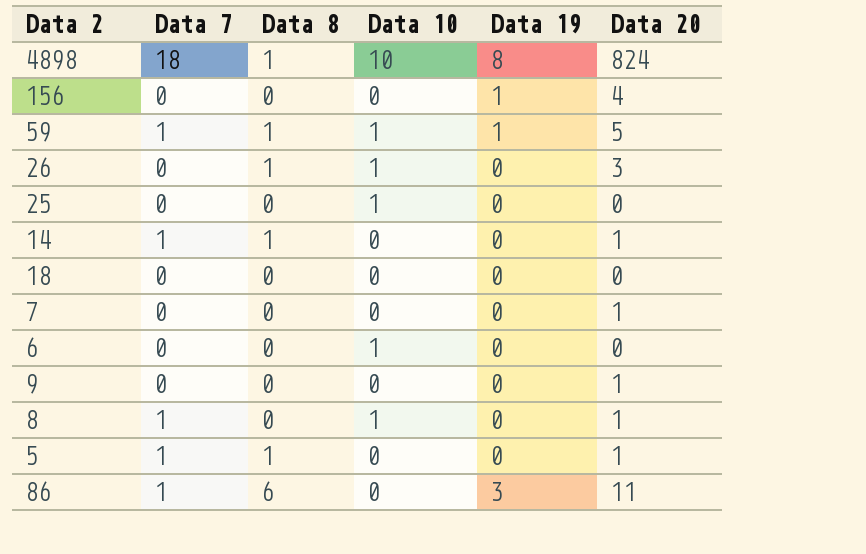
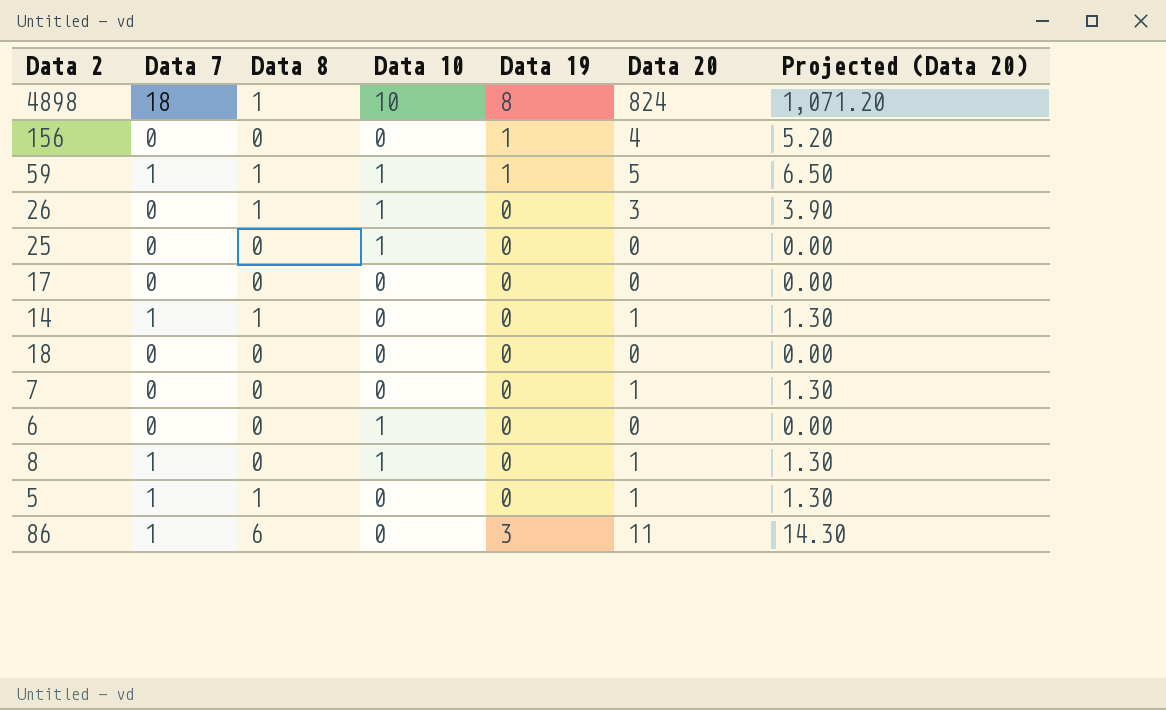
column Projected (Data 20) | formula: none -> [Data 20] * 1.3
row 9: 0 | 0 | 0 | 0 | 1 -> none
row 17: none -> 0 | 0 | 0 | 0 | 0 | 0.00

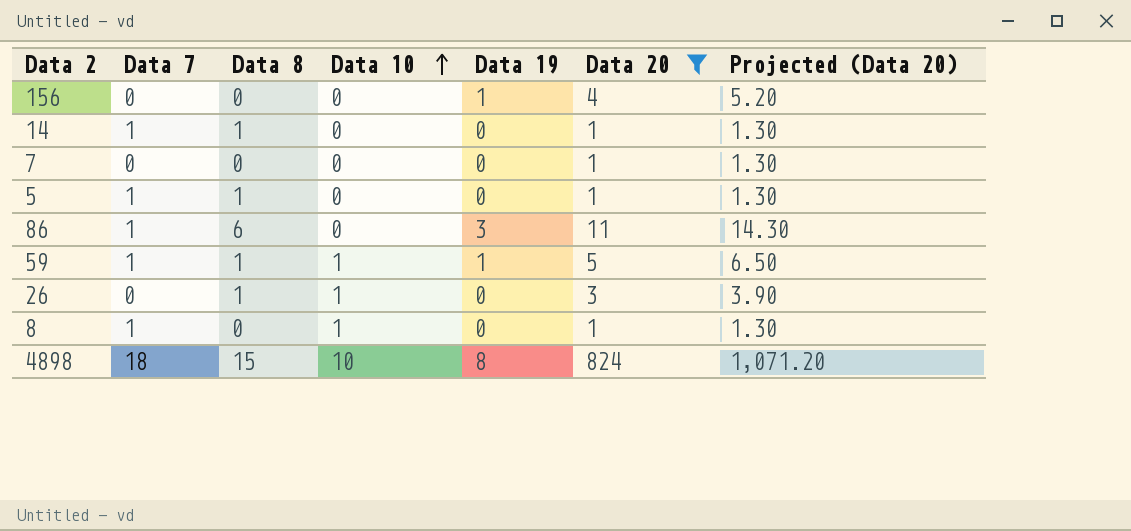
filter: none -> Data 20 != 0
row order: none -> Data 10 ascending
4898 | Data 8: 1 -> 15

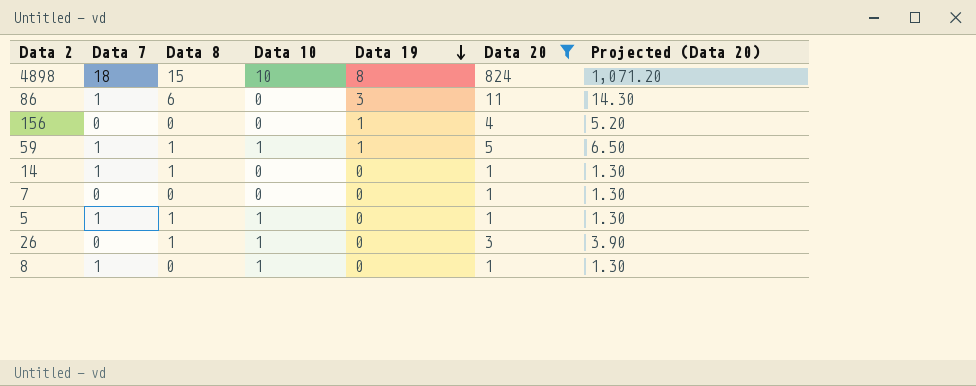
row order: Data 10 ascending -> Data 19 descending
5 | Data 10: 0 -> 1

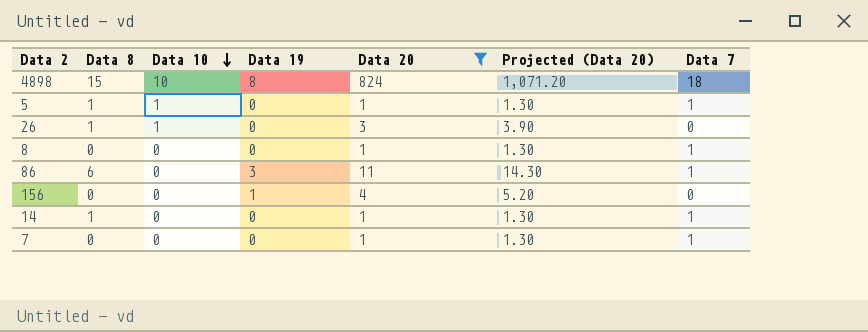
row order: Data 19 descending -> Data 10 descending
column Data 7 | position: 2 -> 7
row 59: 1 | 1 | 1 | 1 | 5 | 6.50 -> none
8 | Data 10: 1 -> 0
7 | Data 7: 0 -> 1

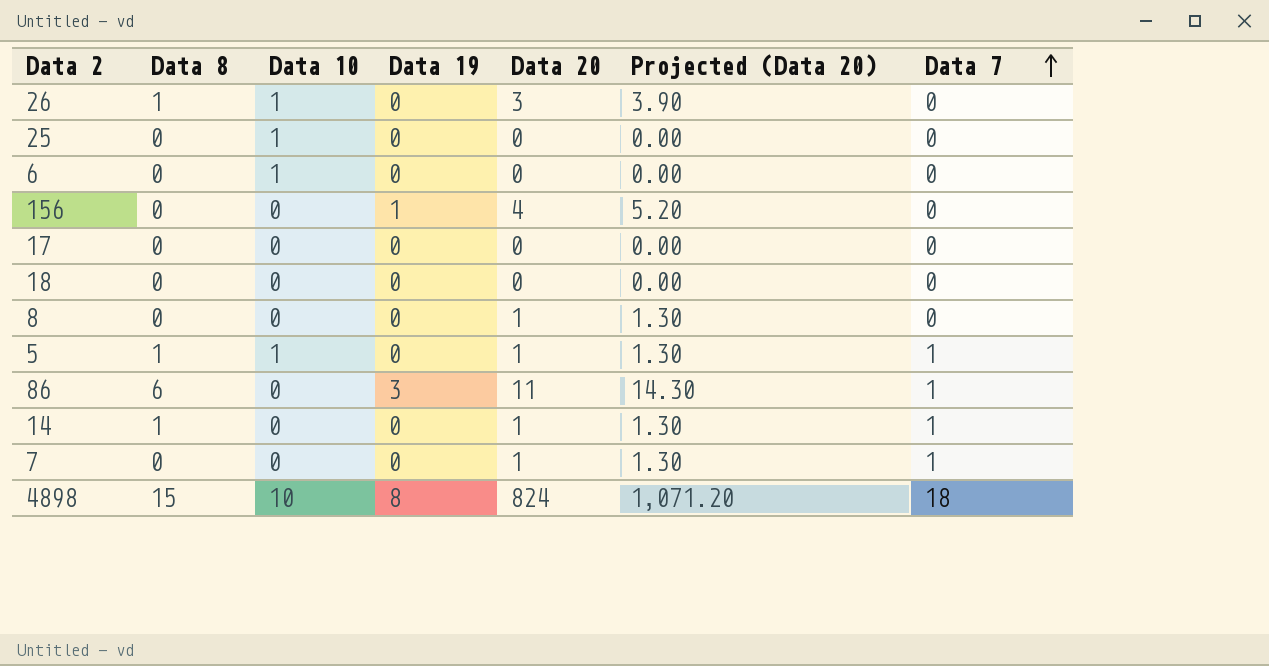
filter: Data 20 != 0 -> none
row order: Data 10 descending -> Data 7 ascending
8 | Data 7: 1 -> 0

